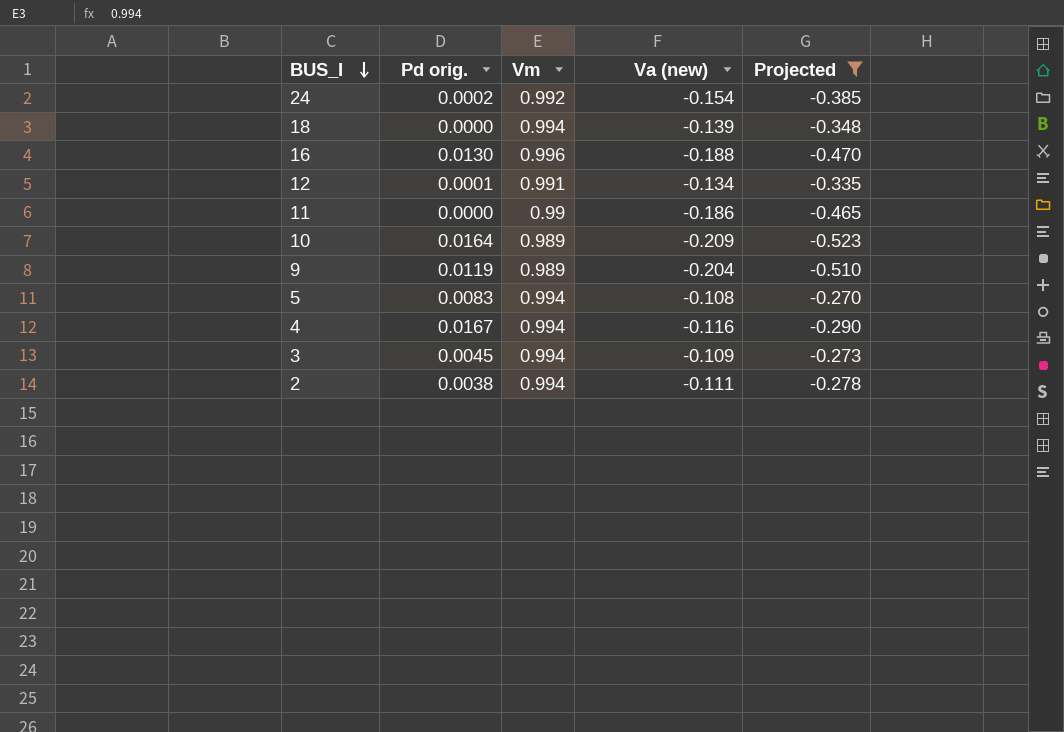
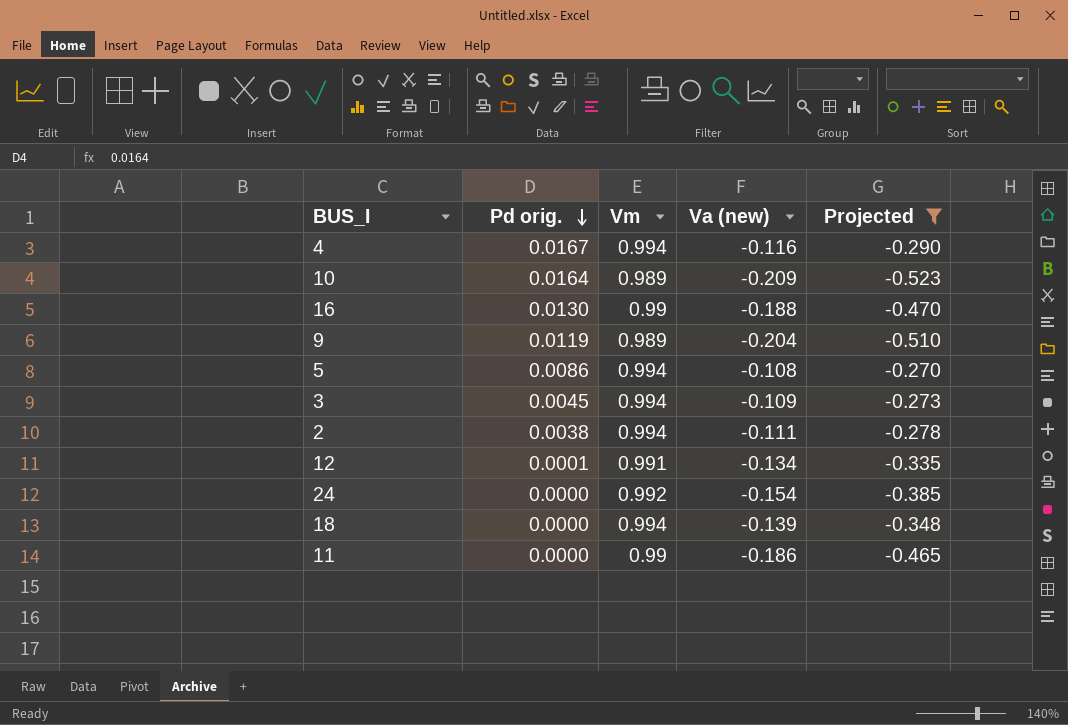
row order: BUS_I descending -> Pd orig. descending
16 | Vm: 0.996 -> 0.99
5 | Pd orig.: 0.0083 -> 0.0086
24 | Pd orig.: 0.0002 -> 0.0000

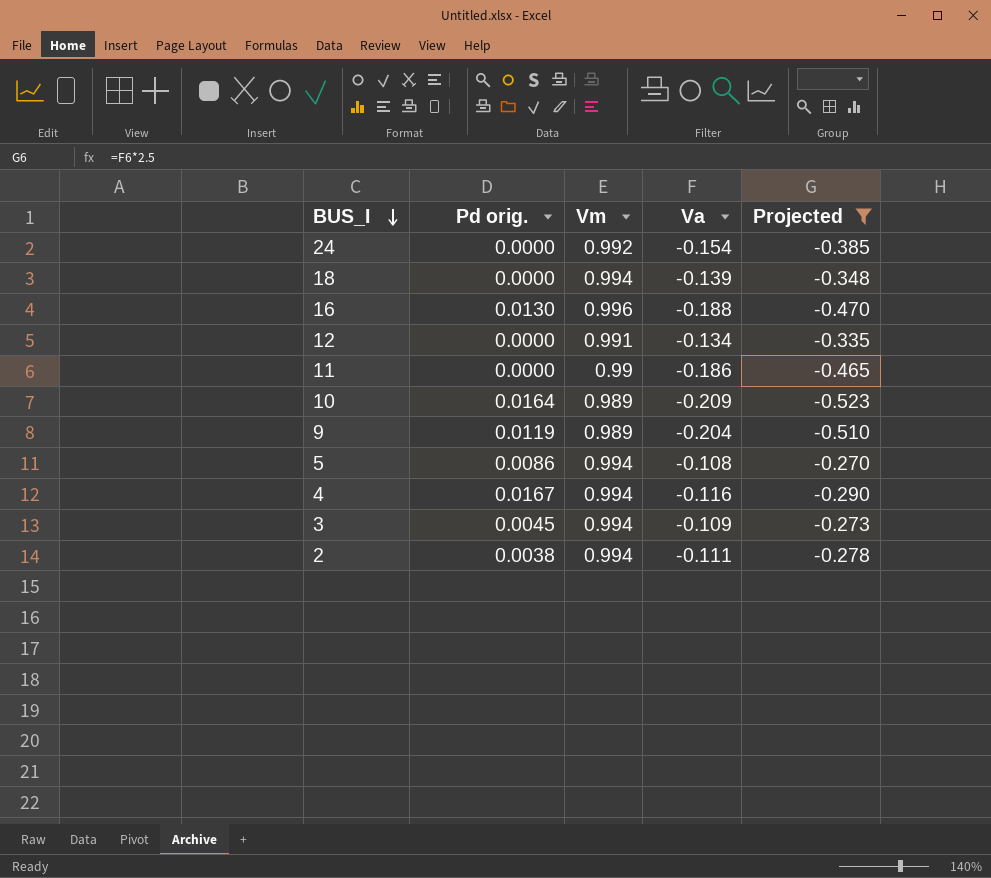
row order: Pd orig. descending -> BUS_I descending
column name: Va (new) -> Va
16 | Vm: 0.99 -> 0.996
12 | Pd orig.: 0.0001 -> 0.0000

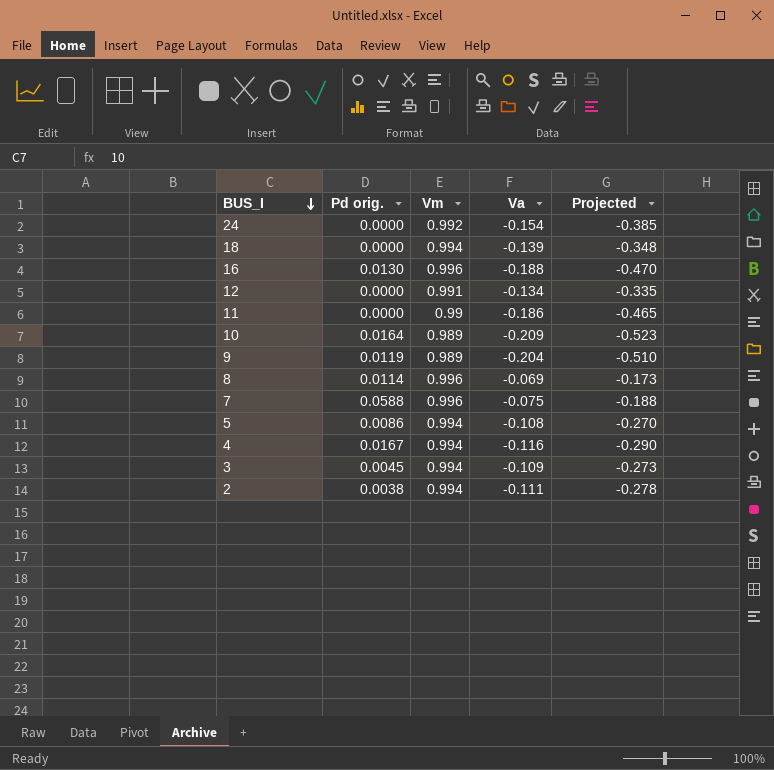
filter: Projected <= -0.270 -> none

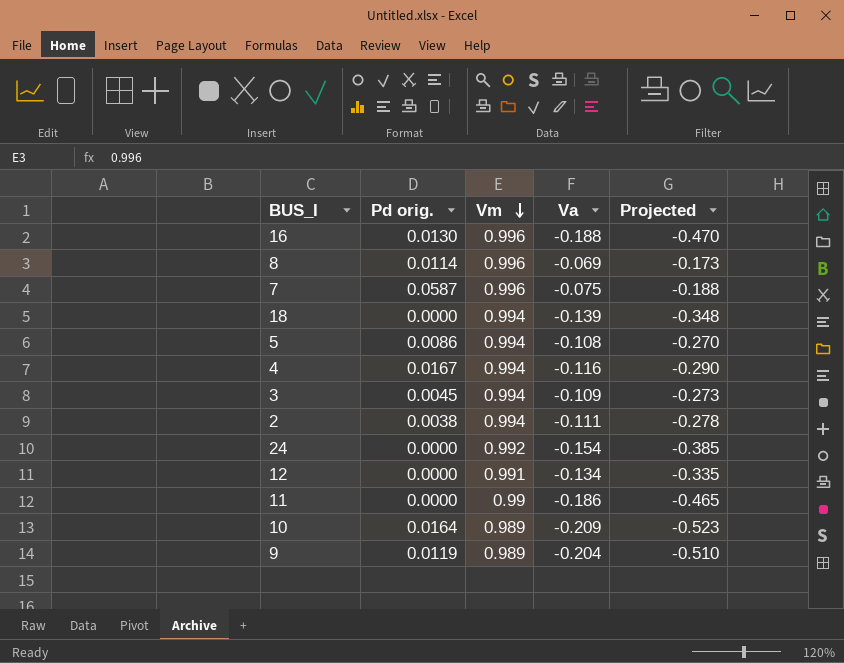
row order: BUS_I descending -> Vm descending
7 | Pd orig.: 0.0588 -> 0.0587

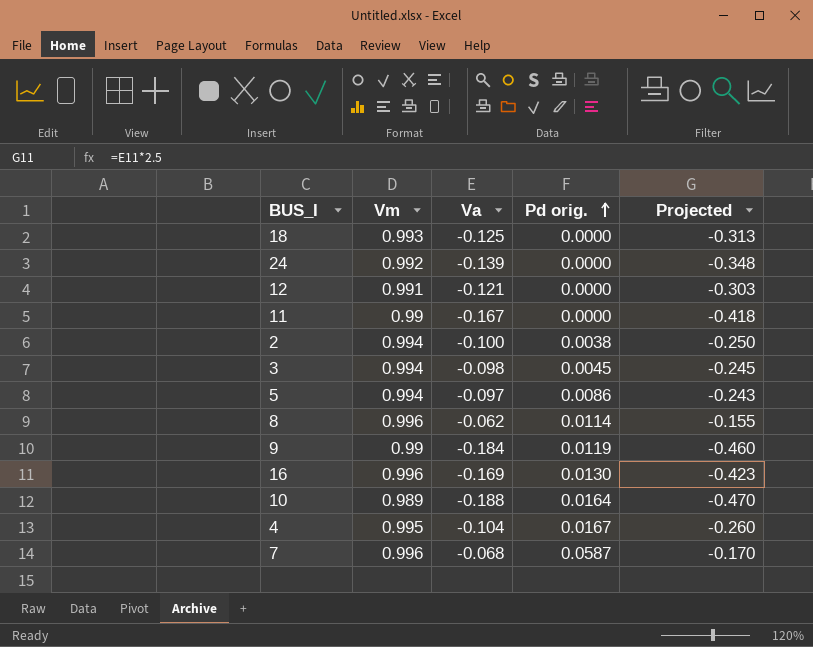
row order: Vm descending -> Pd orig. ascending
column Pd orig. | position: 2 -> 4
18 | Vm: 0.994 -> 0.993
18 | Va: -0.139 -> -0.125
18 | Projected: -0.348 -> -0.313
24 | Va: -0.154 -> -0.139
24 | Projected: -0.385 -> -0.348
12 | Va: -0.134 -> -0.121
12 | Projected: -0.335 -> -0.303
11 | Va: -0.186 -> -0.167
11 | Projected: -0.465 -> -0.418
2 | Va: -0.111 -> -0.100
2 | Projected: -0.278 -> -0.250
3 | Va: -0.109 -> -0.098
3 | Projected: -0.273 -> -0.245
5 | Va: -0.108 -> -0.097
5 | Projected: -0.270 -> -0.243
8 | Va: -0.069 -> -0.062
8 | Projected: -0.173 -> -0.155
9 | Vm: 0.989 -> 0.99
9 | Va: -0.204 -> -0.184
9 | Projected: -0.510 -> -0.460
16 | Va: -0.188 -> -0.169
16 | Projected: -0.470 -> -0.423
10 | Va: -0.209 -> -0.188
10 | Projected: -0.523 -> -0.470
4 | Vm: 0.994 -> 0.995
4 | Va: -0.116 -> -0.104
4 | Projected: -0.290 -> -0.260
7 | Va: -0.075 -> -0.068
7 | Projected: -0.188 -> -0.170

